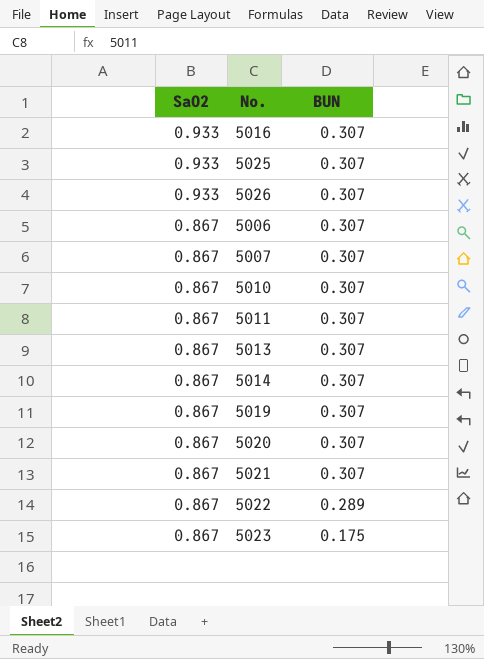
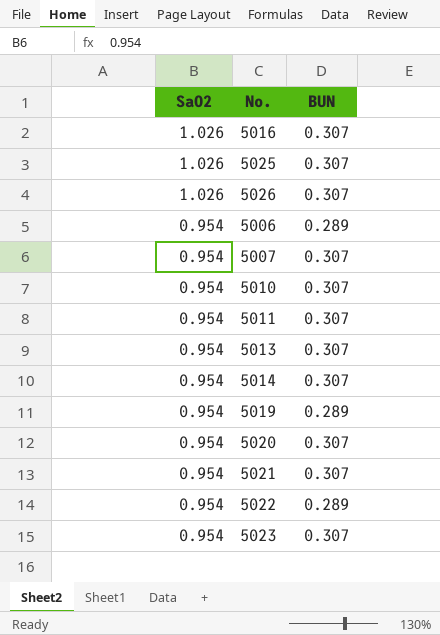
5016 | SaO2: 0.933 -> 1.026
5025 | SaO2: 0.933 -> 1.026
5026 | SaO2: 0.933 -> 1.026
5006 | SaO2: 0.867 -> 0.954
5006 | BUN: 0.307 -> 0.289
5007 | SaO2: 0.867 -> 0.954
5010 | SaO2: 0.867 -> 0.954
5011 | SaO2: 0.867 -> 0.954
5013 | SaO2: 0.867 -> 0.954
5014 | SaO2: 0.867 -> 0.954
5019 | SaO2: 0.867 -> 0.954
5019 | BUN: 0.307 -> 0.289
5020 | SaO2: 0.867 -> 0.954
5021 | SaO2: 0.867 -> 0.954
5022 | SaO2: 0.867 -> 0.954
5023 | SaO2: 0.867 -> 0.954
5023 | BUN: 0.175 -> 0.307

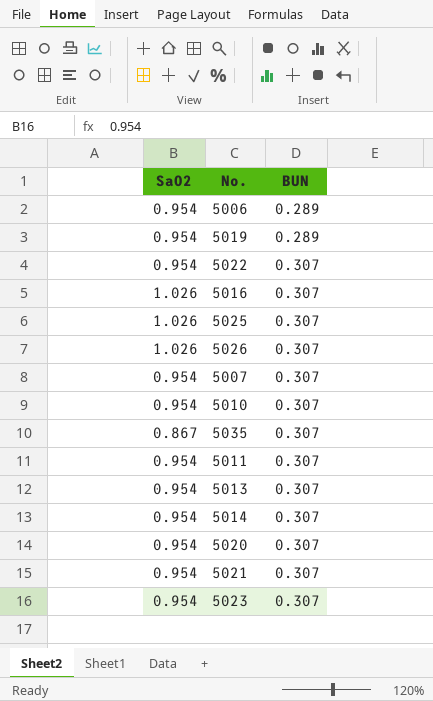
row order: SaO2 descending -> BUN ascending
5022 | BUN: 0.289 -> 0.307
row 5035: none -> 0.867 | 0.307

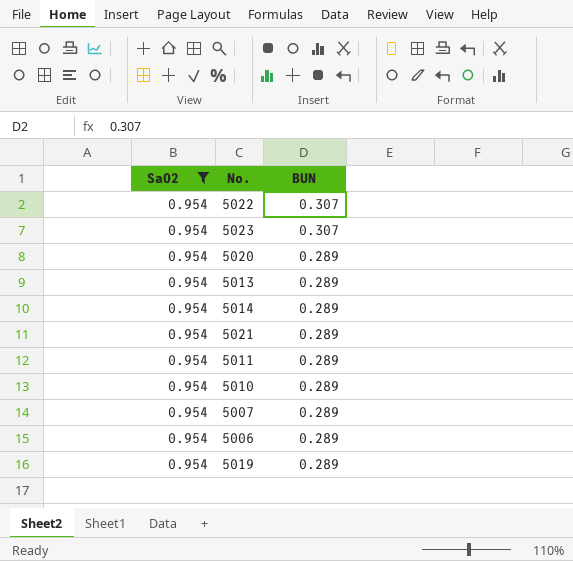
filter: none -> SaO2 = 0.954
row order: BUN ascending -> BUN descending
5020 | BUN: 0.307 -> 0.289
5013 | BUN: 0.307 -> 0.289
5014 | BUN: 0.307 -> 0.289
5021 | BUN: 0.307 -> 0.289
5011 | BUN: 0.307 -> 0.289
5010 | BUN: 0.307 -> 0.289
5007 | BUN: 0.307 -> 0.289

